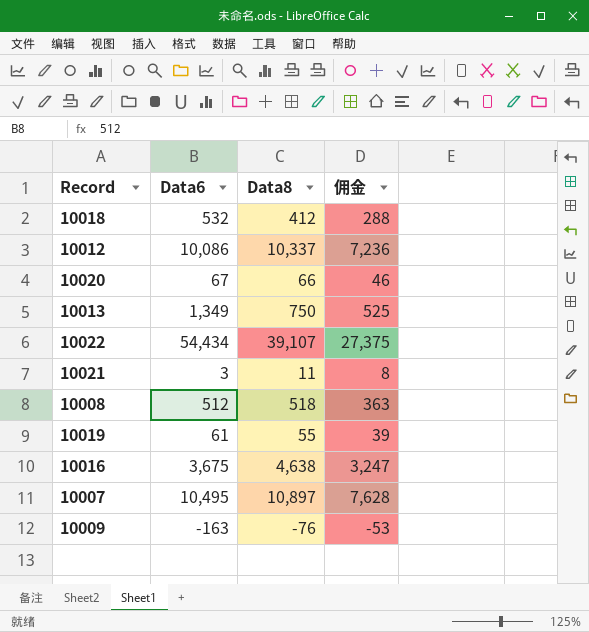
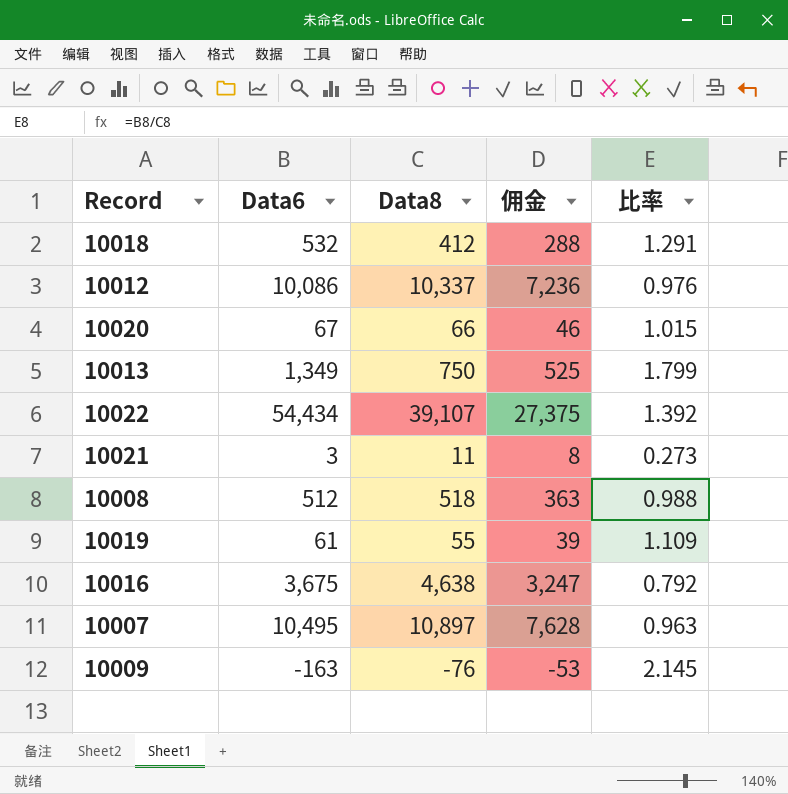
column 比率 | formula: none -> [Data6] / [Data8]

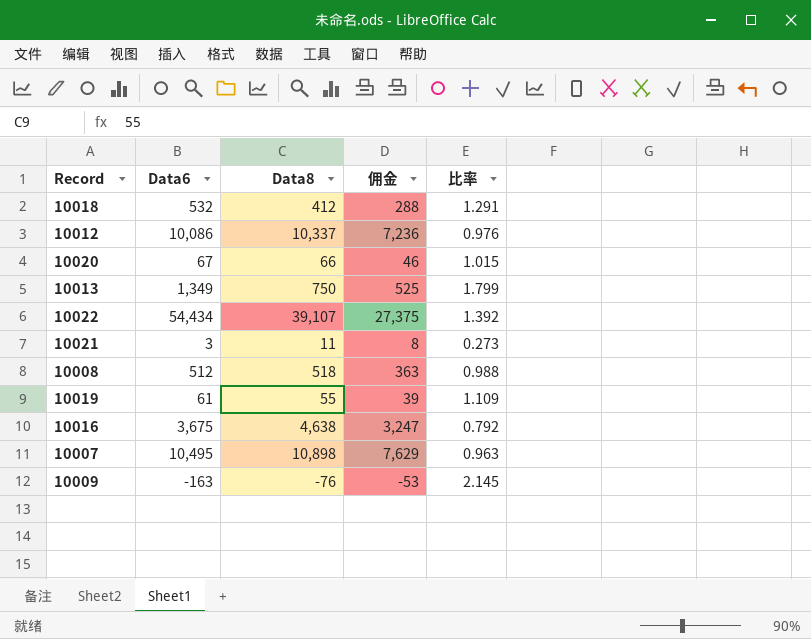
10007 | Data8: 10,897 -> 10,898
10007 | 佣金: 7,628 -> 7,629

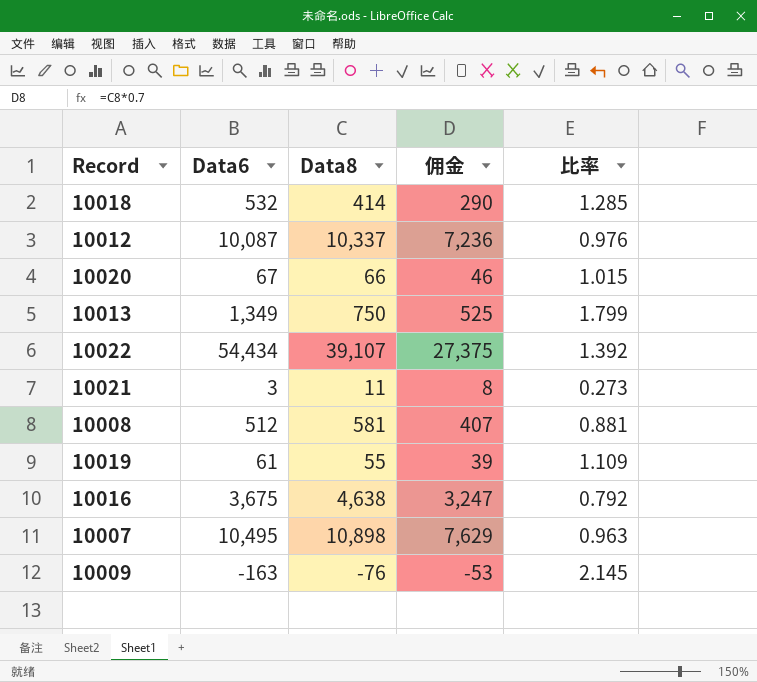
10018 | Data8: 412 -> 414
10018 | 佣金: 288 -> 290
10018 | 比率: 1.291 -> 1.285
10012 | Data6: 10,086 -> 10,087
10008 | Data8: 518 -> 581
10008 | 佣金: 363 -> 407
10008 | 比率: 0.988 -> 0.881

